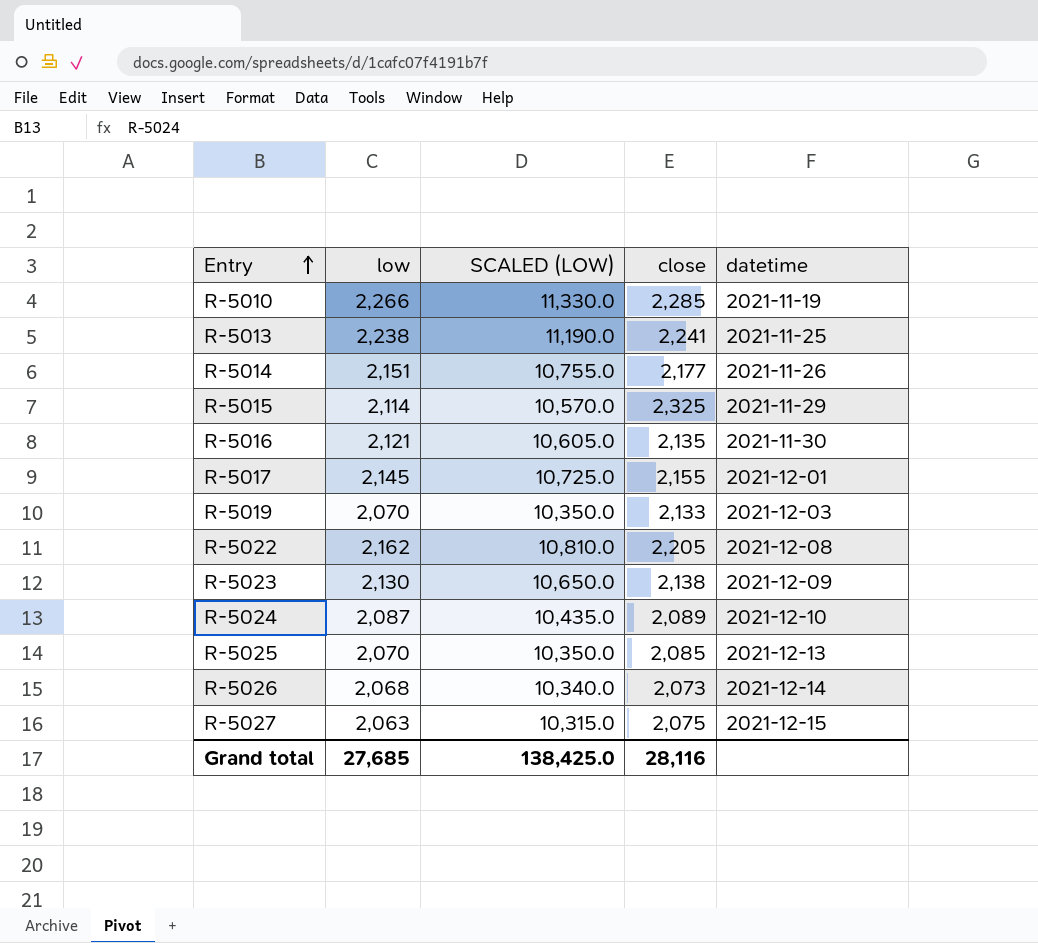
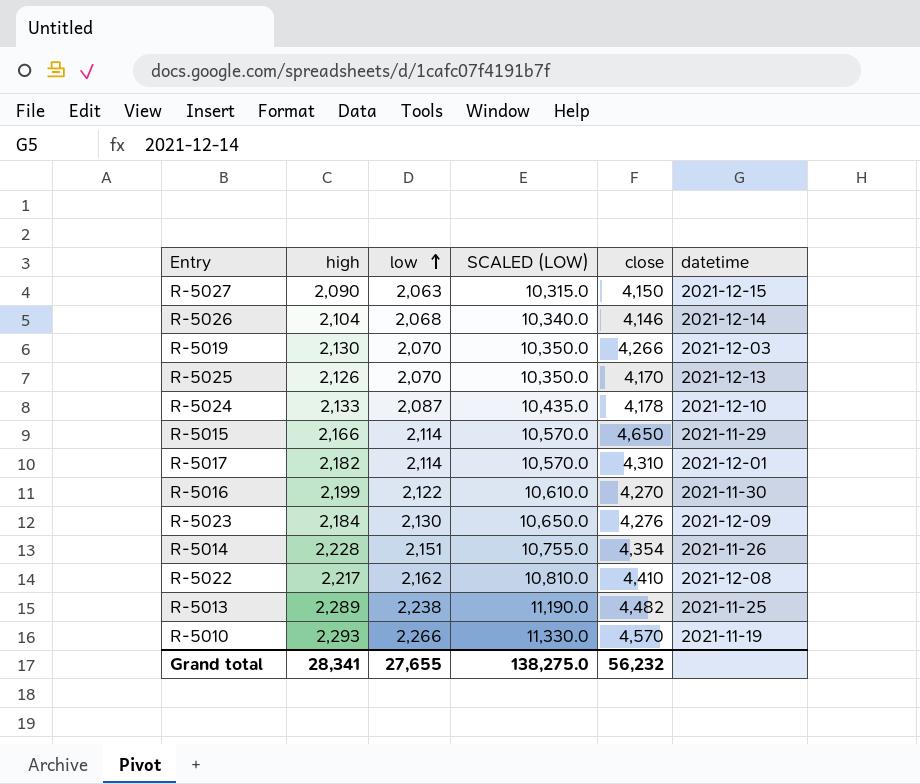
row order: Entry ascending -> low ascending
column high | position: none -> 2
R-5027 | close: 2,075 -> 4,150
R-5026 | close: 2,073 -> 4,146
R-5019 | close: 2,133 -> 4,266
R-5025 | close: 2,085 -> 4,170
R-5024 | close: 2,089 -> 4,178
R-5015 | close: 2,325 -> 4,650
R-5017 | low: 2,145 -> 2,114
R-5017 | SCALED (LOW): 10,725.0 -> 10,570.0
R-5017 | close: 2,155 -> 4,310
R-5016 | low: 2,121 -> 2,122
R-5016 | SCALED (LOW): 10,605.0 -> 10,610.0
R-5016 | close: 2,135 -> 4,270
R-5023 | close: 2,138 -> 4,276
R-5014 | close: 2,177 -> 4,354
R-5022 | close: 2,205 -> 4,410
R-5013 | close: 2,241 -> 4,482
R-5010 | close: 2,285 -> 4,570
Grand total | low: 27,685 -> 27,655
Grand total | SCALED (LOW): 138,425.0 -> 138,275.0
Grand total | close: 28,116 -> 56,232

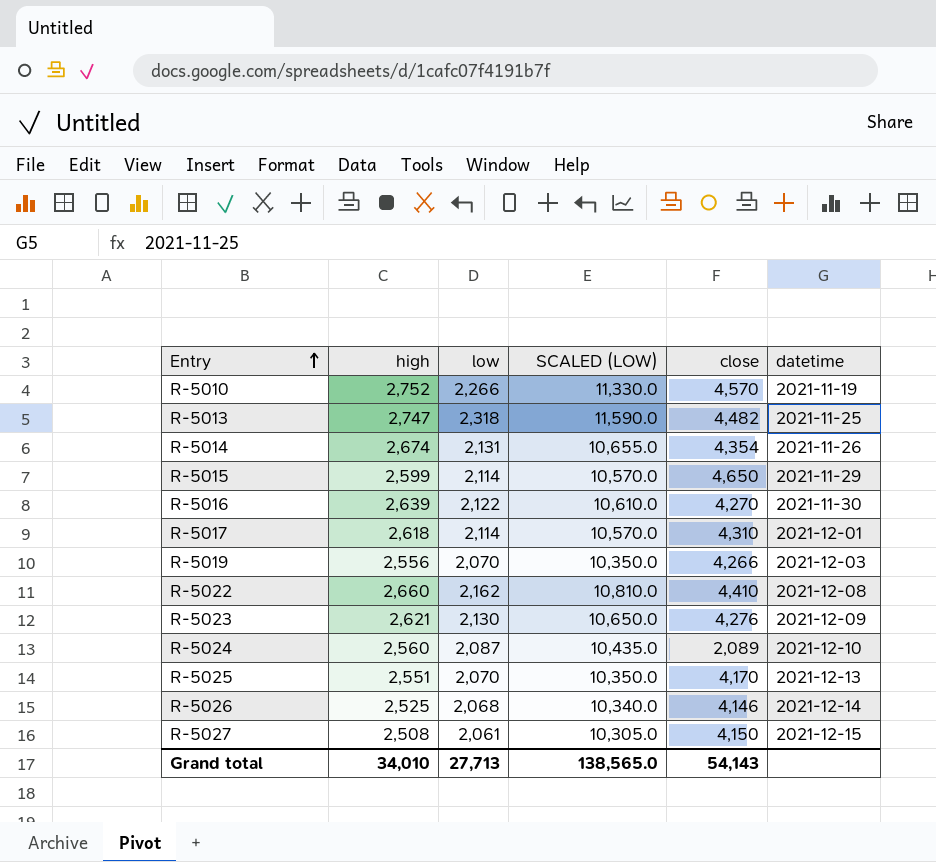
row order: low ascending -> Entry ascending
R-5010 | high: 2,293 -> 2,752
R-5013 | high: 2,289 -> 2,747
R-5013 | low: 2,238 -> 2,318
R-5013 | SCALED (LOW): 11,190.0 -> 11,590.0
R-5014 | high: 2,228 -> 2,674
R-5014 | low: 2,151 -> 2,131
R-5014 | SCALED (LOW): 10,755.0 -> 10,655.0
R-5015 | high: 2,166 -> 2,599
R-5016 | high: 2,199 -> 2,639
R-5017 | high: 2,182 -> 2,618
R-5019 | high: 2,130 -> 2,556
R-5022 | high: 2,217 -> 2,660
R-5023 | high: 2,184 -> 2,621
R-5024 | high: 2,133 -> 2,560
R-5024 | close: 4,178 -> 2,089
R-5025 | high: 2,126 -> 2,551
R-5026 | high: 2,104 -> 2,525
R-5027 | high: 2,090 -> 2,508
R-5027 | low: 2,063 -> 2,061
R-5027 | SCALED (LOW): 10,315.0 -> 10,305.0
Grand total | high: 28,341 -> 34,010
Grand total | low: 27,655 -> 27,713
Grand total | SCALED (LOW): 138,275.0 -> 138,565.0
Grand total | close: 56,232 -> 54,143

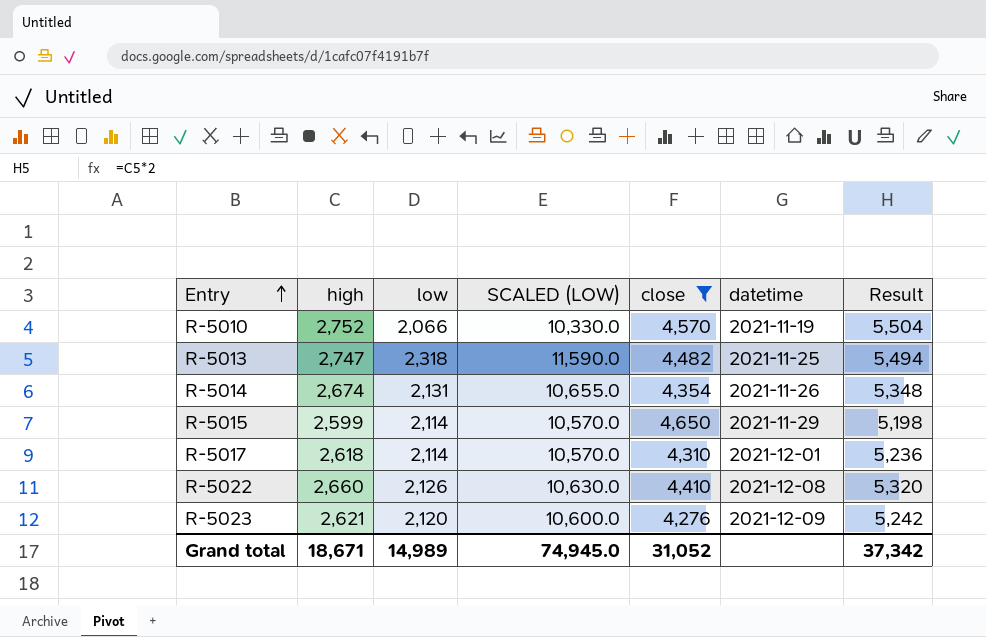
filter: none -> close >= 4,276
column Result | formula: none -> [high] * 2
R-5010 | low: 2,266 -> 2,066
R-5010 | SCALED (LOW): 11,330.0 -> 10,330.0
R-5022 | low: 2,162 -> 2,126
R-5022 | SCALED (LOW): 10,810.0 -> 10,630.0
R-5023 | low: 2,130 -> 2,120
R-5023 | SCALED (LOW): 10,650.0 -> 10,600.0
Grand total | high: 34,010 -> 18,671
Grand total | low: 27,713 -> 14,989
Grand total | SCALED (LOW): 138,565.0 -> 74,945.0
Grand total | close: 54,143 -> 31,052

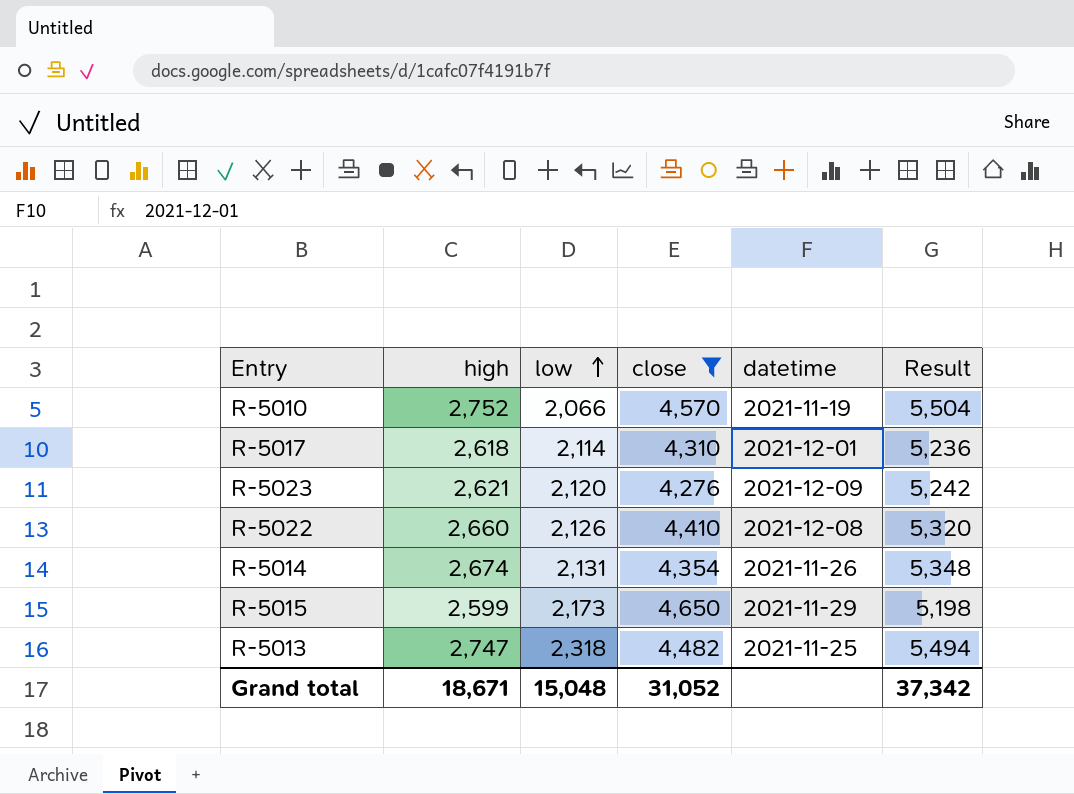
row order: Entry ascending -> low ascending
column SCALED (LOW) | formula: [low] * 5 -> none
R-5015 | low: 2,114 -> 2,173
Grand total | low: 14,989 -> 15,048

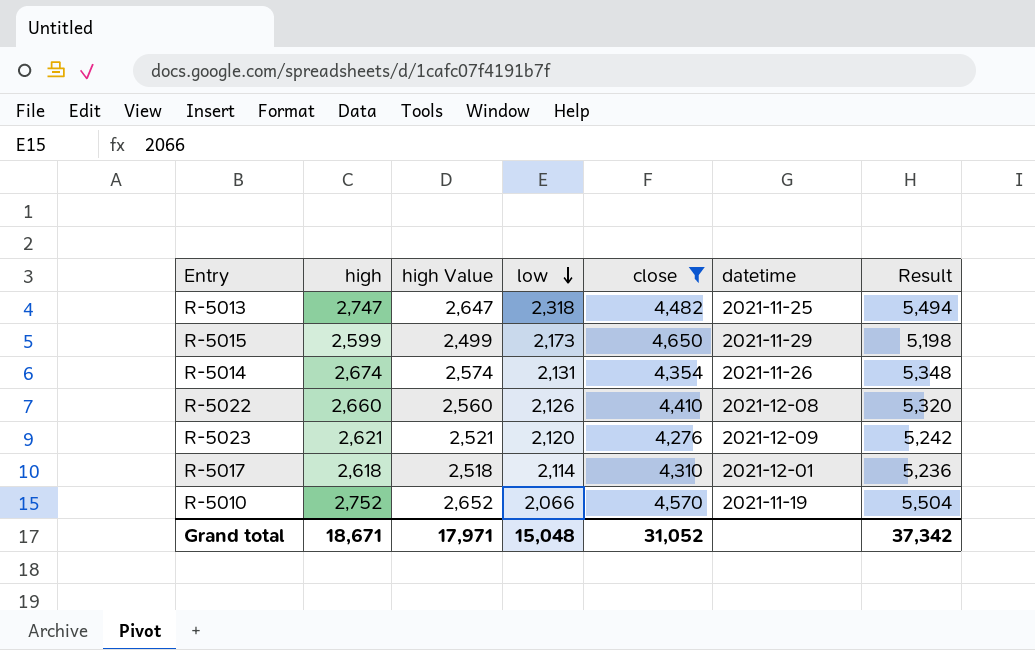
row order: low ascending -> low descending
column high Value | formula: none -> [high] - 100

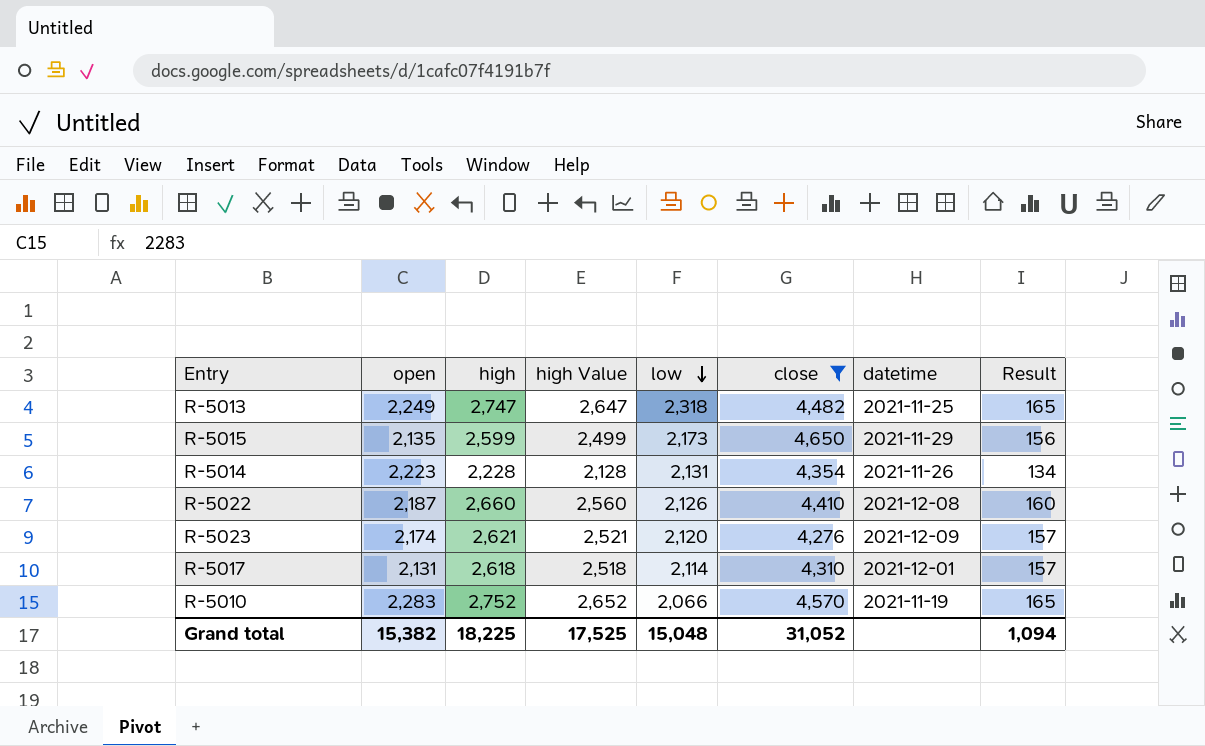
column open | position: none -> 2
column Result | formula: [high] * 2 -> [high] * 0.06
R-5014 | high: 2,674 -> 2,228
R-5014 | high Value: 2,574 -> 2,128
Grand total | high: 18,671 -> 18,225
Grand total | high Value: 17,971 -> 17,525
Grand total | Result: 37,342 -> 1,094

